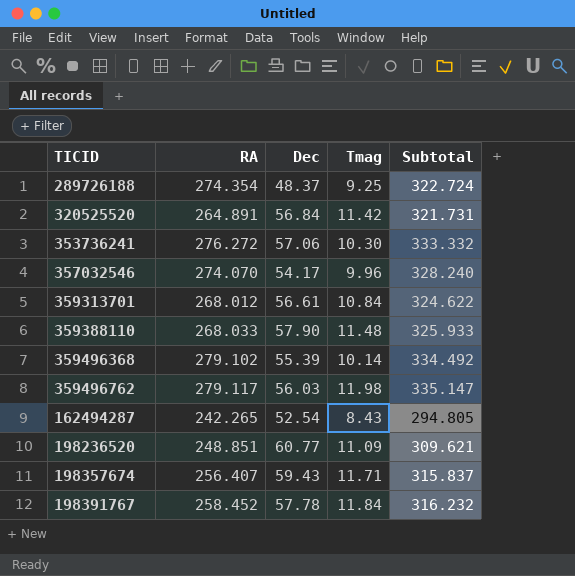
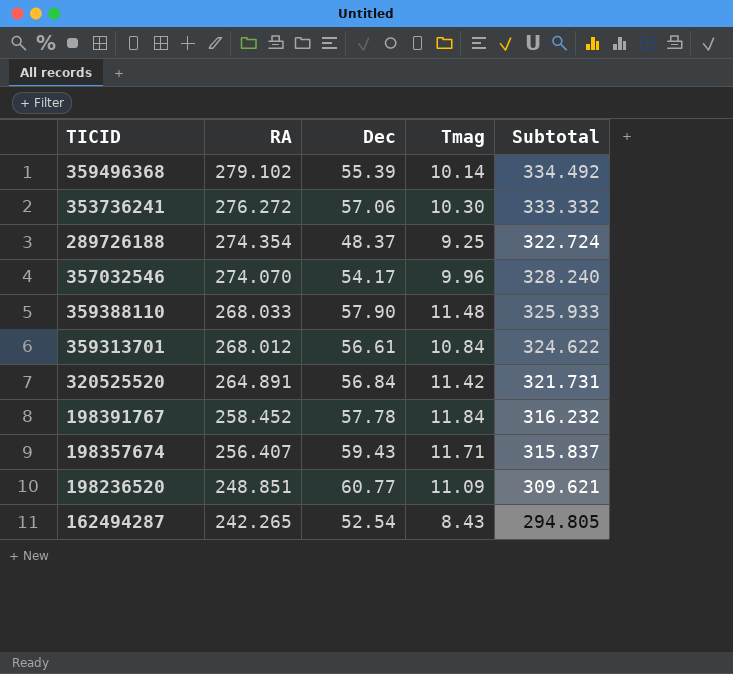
row order: none -> RA descending
row 359496762: 279.117 | 56.03 | 11.98 | 335.147 -> none

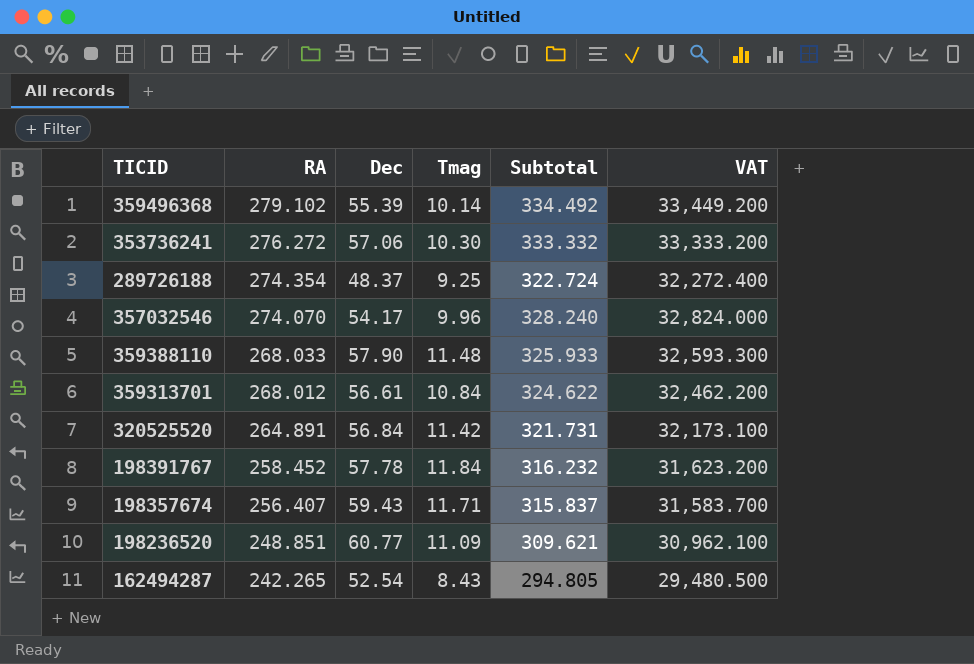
column VAT | formula: none -> [Subtotal] * 100

